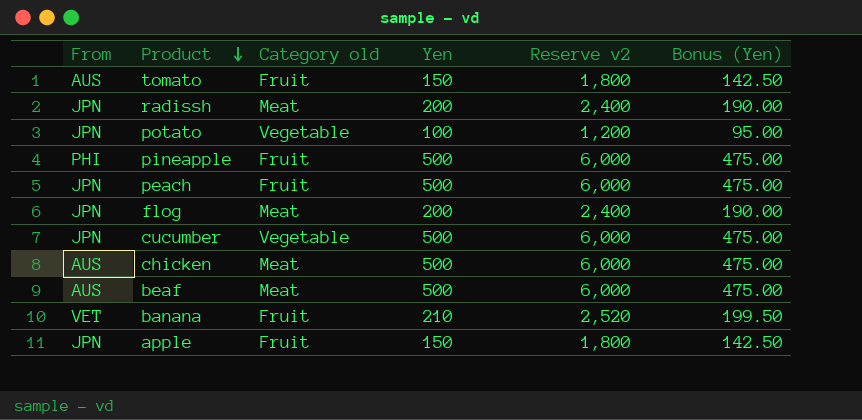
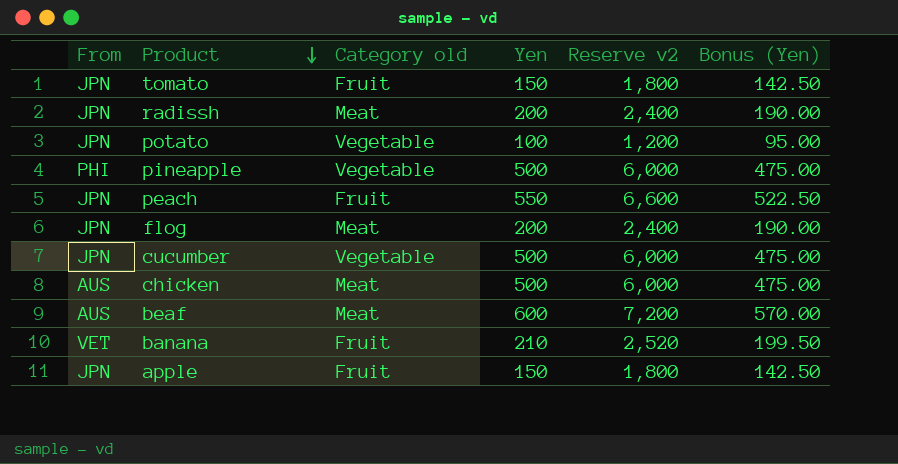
tomato | From: AUS -> JPN
pineapple | Category old: Fruit -> Vegetable
peach | Yen: 500 -> 550
peach | Reserve v2: 6,000 -> 6,600
peach | Bonus (Yen): 475.00 -> 522.50
beaf | Yen: 500 -> 600
beaf | Reserve v2: 6,000 -> 7,200
beaf | Bonus (Yen): 475.00 -> 570.00

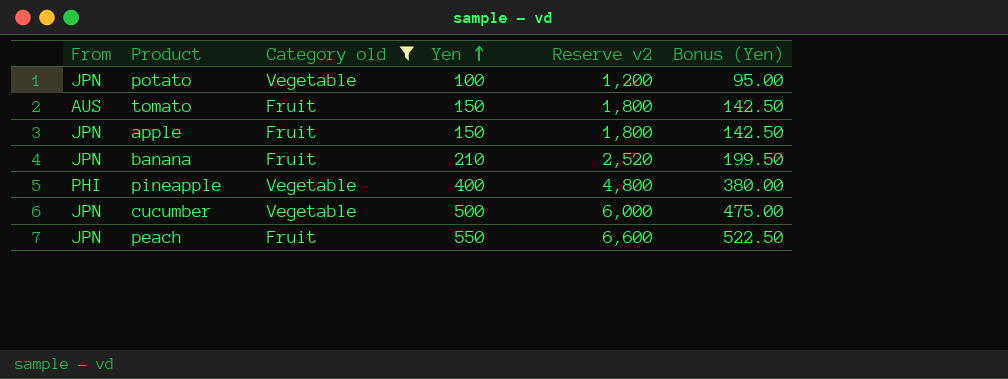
filter: none -> Category old != Meat
row order: Product descending -> Yen ascending
tomato | From: JPN -> AUS
banana | From: VET -> JPN
pineapple | Yen: 500 -> 400
pineapple | Reserve v2: 6,000 -> 4,800
pineapple | Bonus (Yen): 475.00 -> 380.00

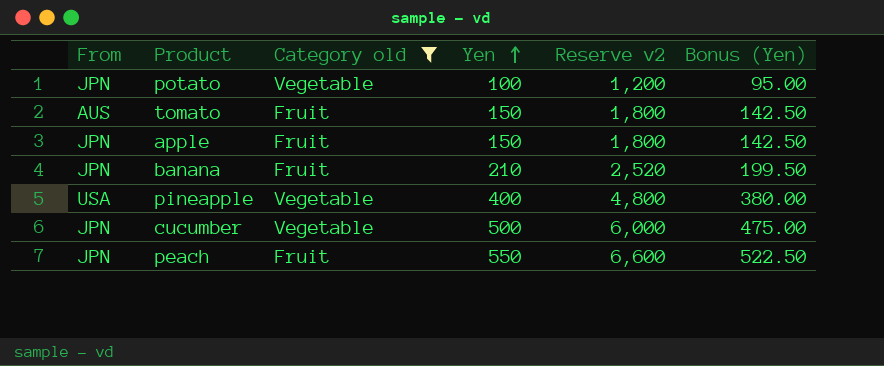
pineapple | From: PHI -> USA

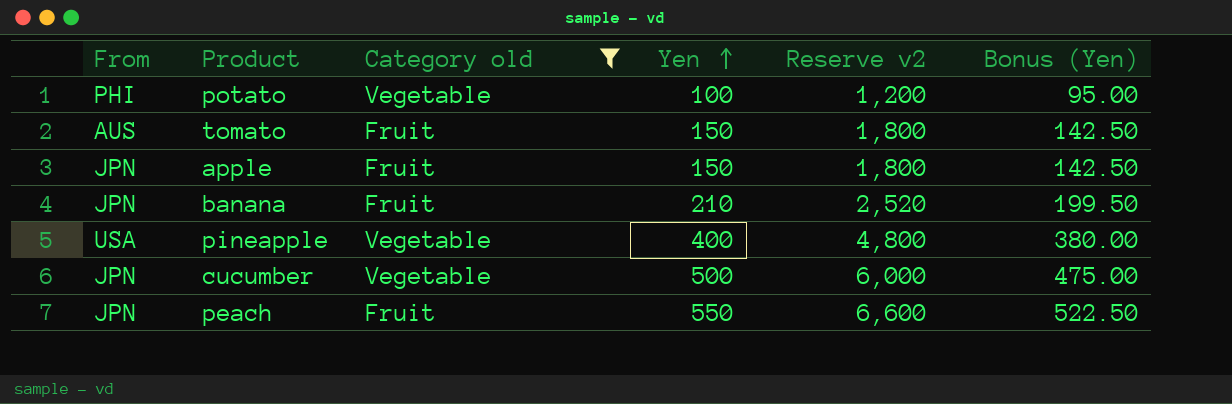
potato | From: JPN -> PHI

